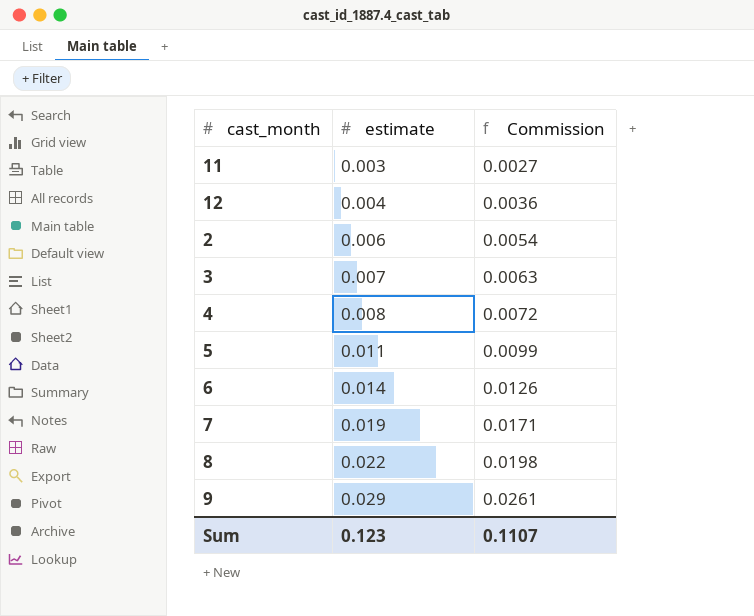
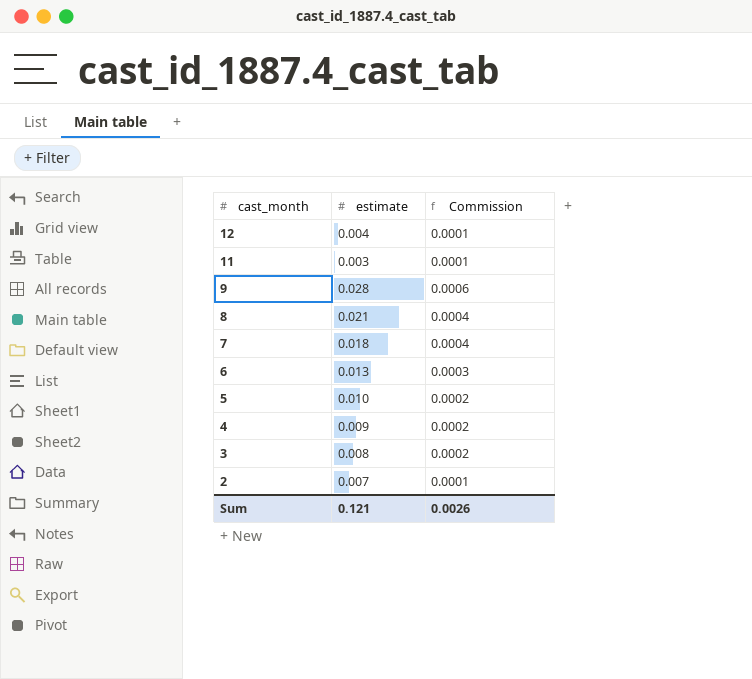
row order: estimate ascending -> cast_month descending
column Commission | formula: [estimate] * 0.9 -> [estimate] * 0.02
9 | estimate: 0.029 -> 0.028
8 | estimate: 0.022 -> 0.021
7 | estimate: 0.019 -> 0.018
6 | estimate: 0.014 -> 0.013
5 | estimate: 0.011 -> 0.010
4 | estimate: 0.008 -> 0.009
3 | estimate: 0.007 -> 0.008
2 | estimate: 0.006 -> 0.007
Sum | estimate: 0.123 -> 0.121
Sum | Commission: 0.1107 -> 0.0026

